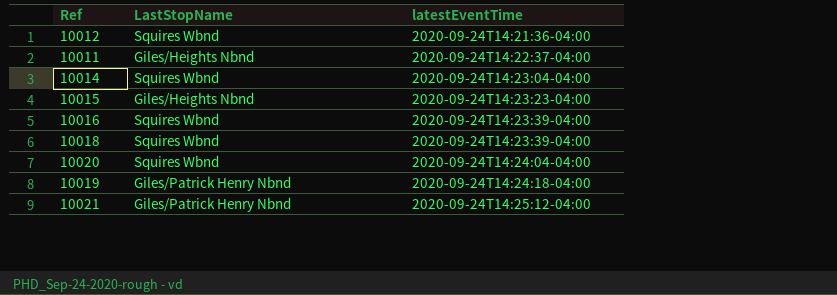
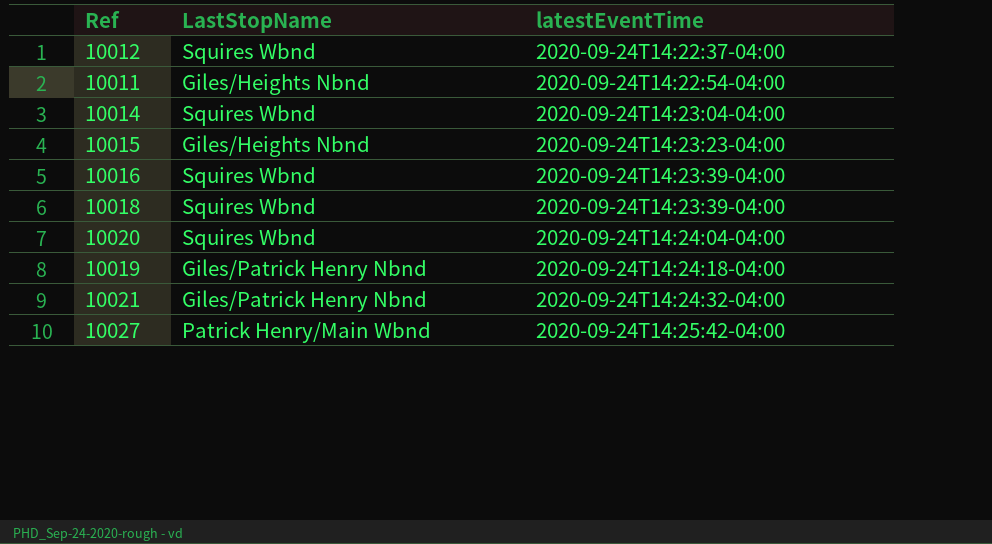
10012 | latestEventTime: 2020-09-24T14:21:36-04:00 -> 2020-09-24T14:22:37-04:00
10011 | latestEventTime: 2020-09-24T14:22:37-04:00 -> 2020-09-24T14:22:54-04:00
10021 | latestEventTime: 2020-09-24T14:25:12-04:00 -> 2020-09-24T14:24:32-04:00
row 10027: none -> Patrick Henry/Main Wbnd | 2020-09-24T14:25:42-04:00

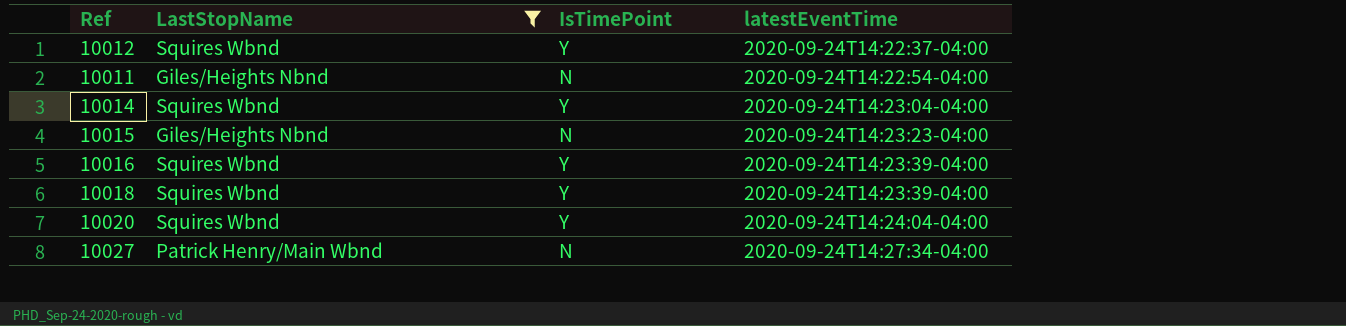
filter: none -> LastStopName != Giles/Patrick Henry Nbnd
column IsTimePoint | position: none -> 3
10027 | latestEventTime: 2020-09-24T14:25:42-04:00 -> 2020-09-24T14:27:34-04:00

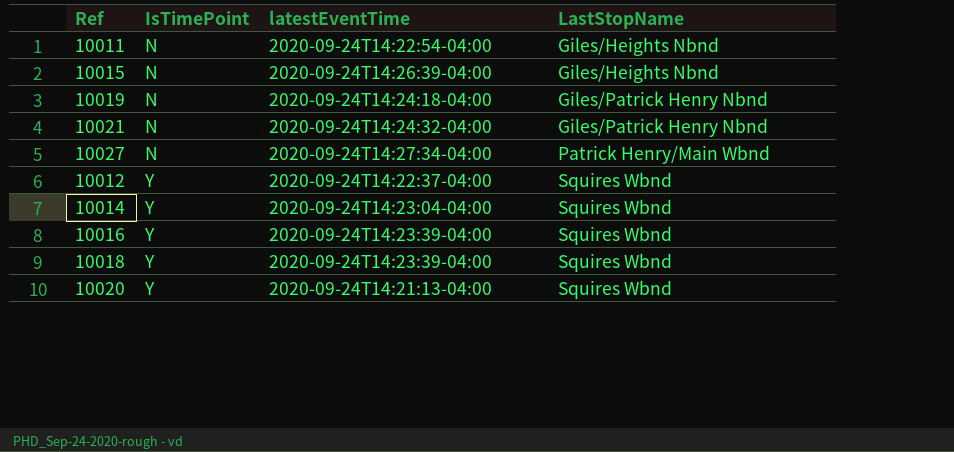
filter: LastStopName != Giles/Patrick Henry Nbnd -> none
row order: latestEventTime ascending -> IsTimePoint ascending
column LastStopName | position: 2 -> 4
10015 | latestEventTime: 2020-09-24T14:23:23-04:00 -> 2020-09-24T14:26:39-04:00
10020 | latestEventTime: 2020-09-24T14:24:04-04:00 -> 2020-09-24T14:21:13-04:00

